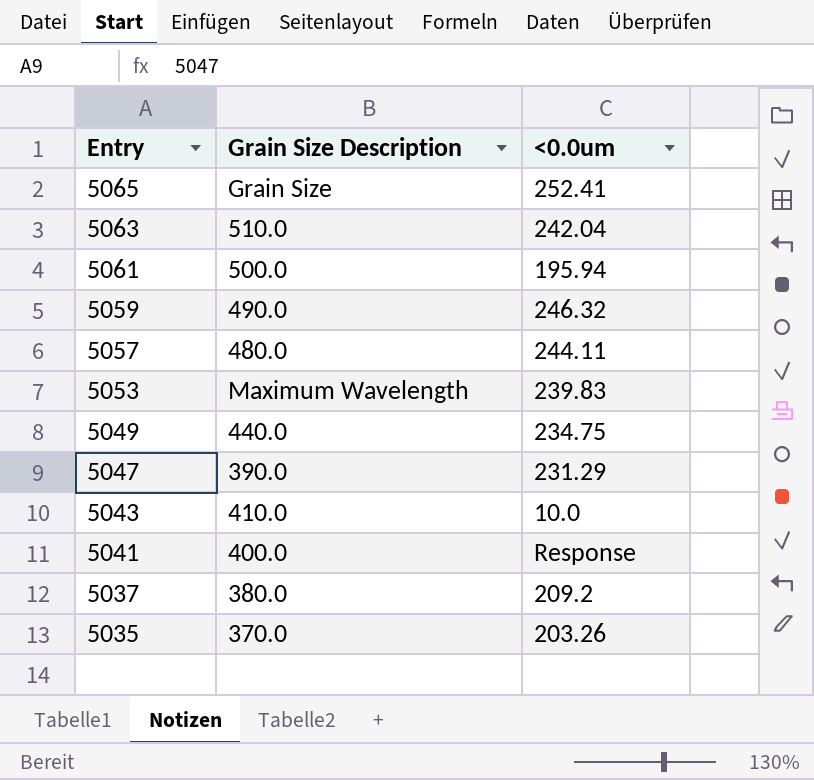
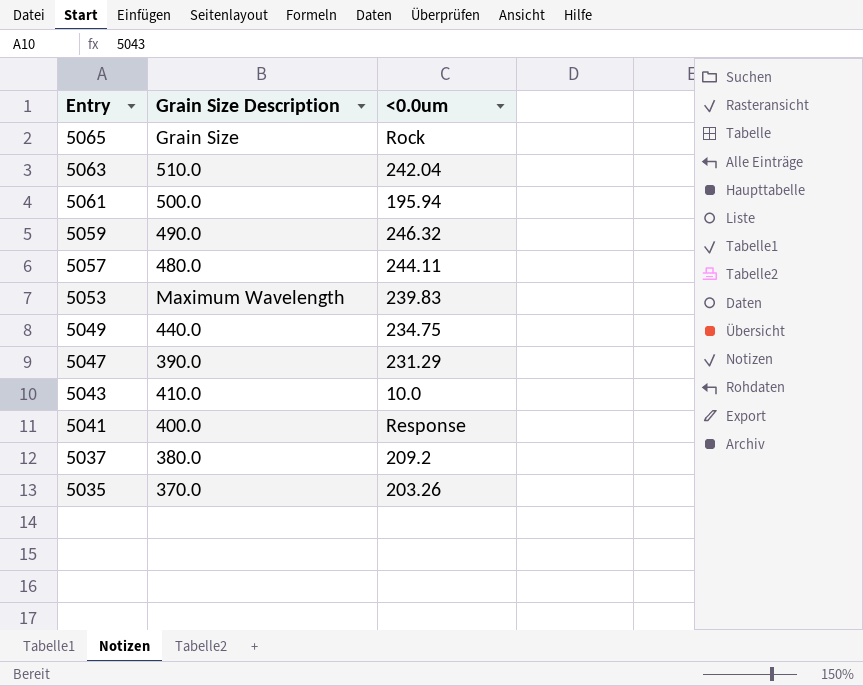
5065 | <0.0um: 252.41 -> Rock

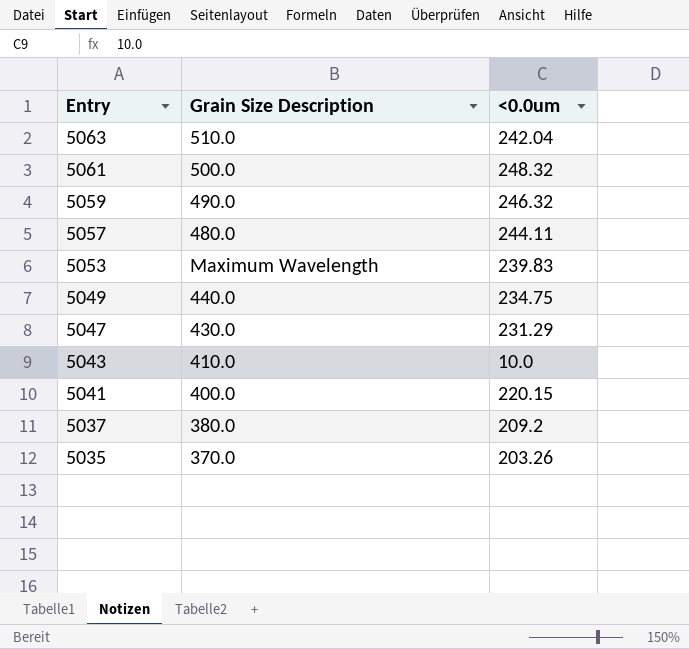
row 5065: Grain Size | Rock -> none
5061 | <0.0um: 195.94 -> 248.32
5047 | Grain Size Description: 390.0 -> 430.0
5041 | <0.0um: Response -> 220.15

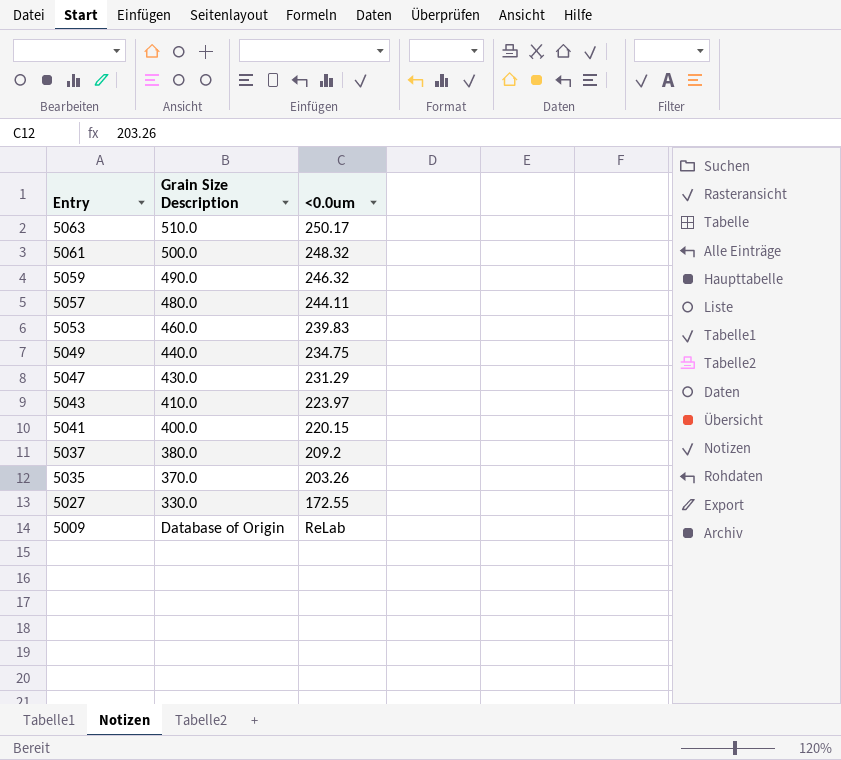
5063 | <0.0um: 242.04 -> 250.17
5053 | Grain Size Description: Maximum Wavelength -> 460.0
5043 | <0.0um: 10.0 -> 223.97
row 5027: none -> 330.0 | 172.55
row 5009: none -> Database of Origin | ReLab

